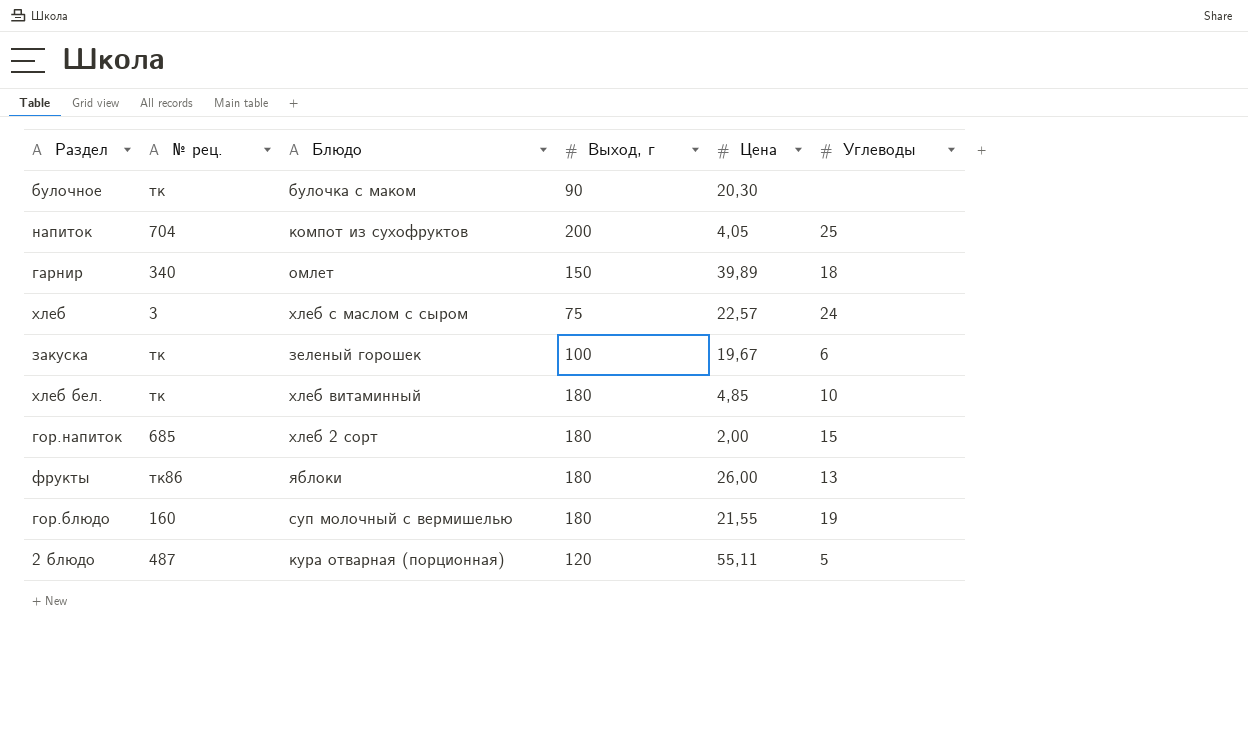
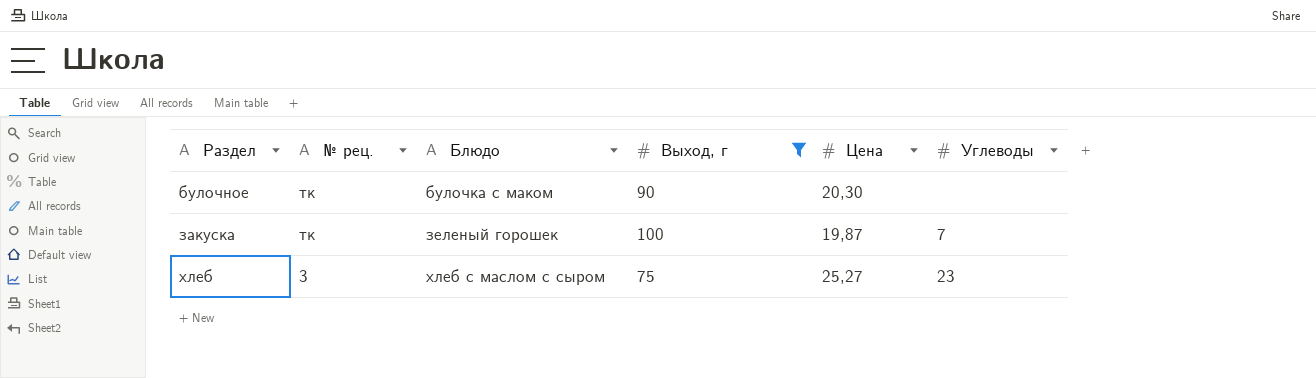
filter: none -> Выход, г <= 100
row order: none -> Раздел ascending
закуска | Цена: 19,67 -> 19,87
закуска | Углеводы: 6 -> 7
хлеб | Цена: 22,57 -> 25,27
хлеб | Углеводы: 24 -> 23

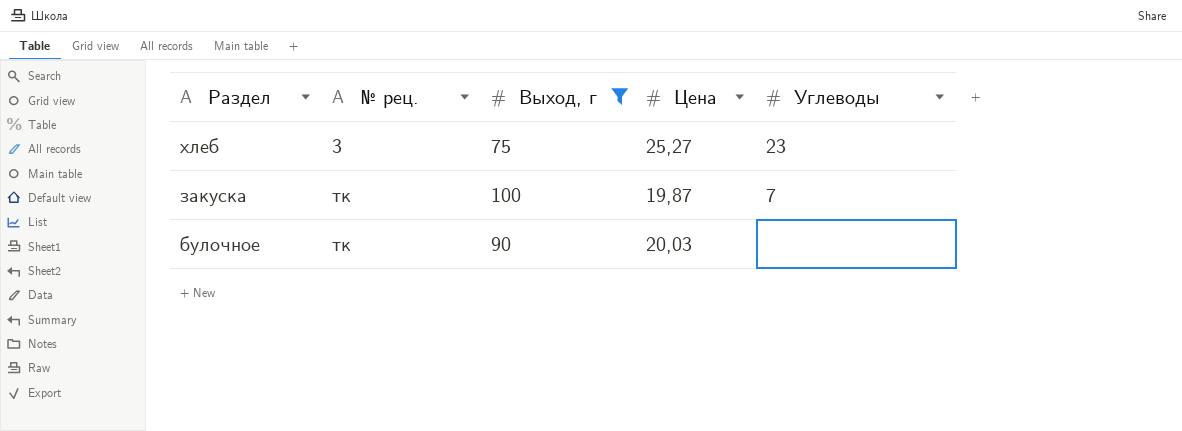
row order: Раздел ascending -> Раздел descending
column Блюдо | position: 3 -> none
булочное | Цена: 20,30 -> 20,03

